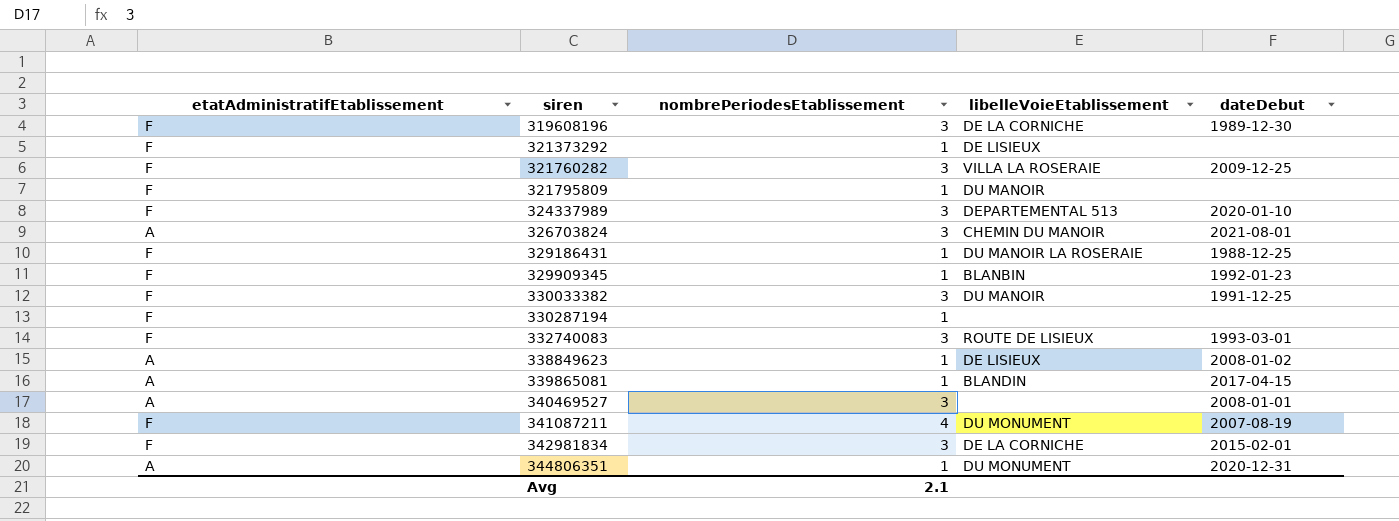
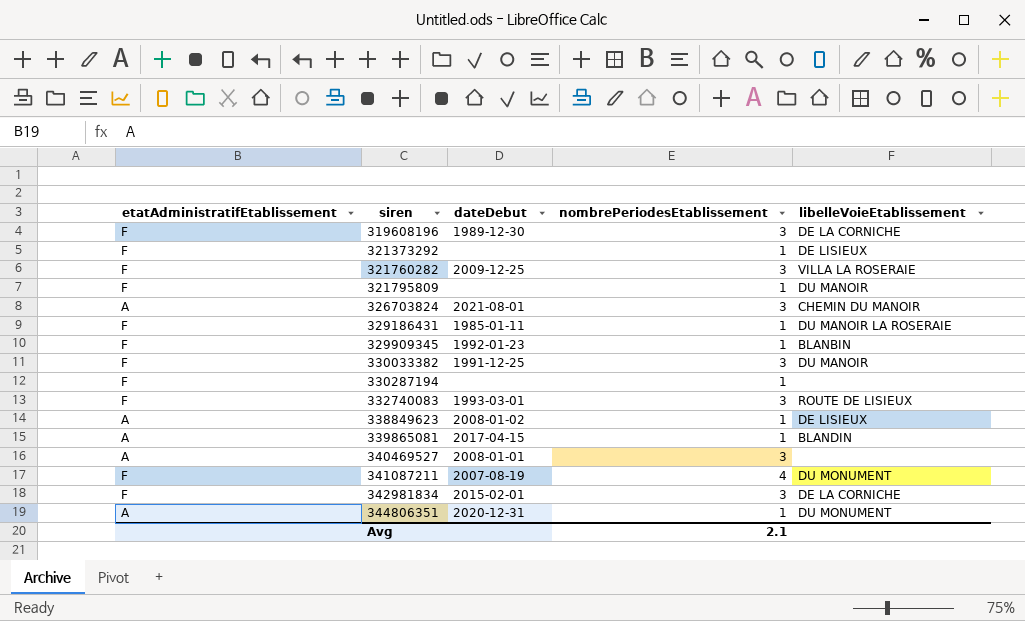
column dateDebut | position: 5 -> 3
row 324337989: F | 3 | DEPARTEMENTAL 513 | 2020-01-10 -> none
329186431 | dateDebut: 1988-12-25 -> 1985-01-11

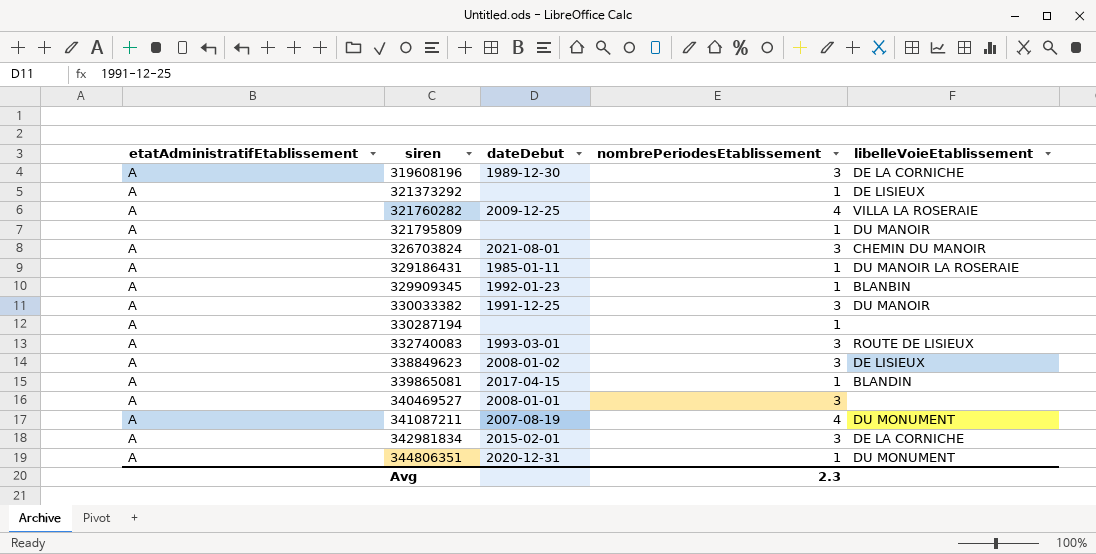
319608196 | etatAdministratifEtablissement: F -> A
321373292 | etatAdministratifEtablissement: F -> A
321760282 | etatAdministratifEtablissement: F -> A
321760282 | nombrePeriodesEtablissement: 3 -> 4
321795809 | etatAdministratifEtablissement: F -> A
329186431 | etatAdministratifEtablissement: F -> A
329909345 | etatAdministratifEtablissement: F -> A
330033382 | etatAdministratifEtablissement: F -> A
330287194 | etatAdministratifEtablissement: F -> A
332740083 | etatAdministratifEtablissement: F -> A
338849623 | nombrePeriodesEtablissement: 1 -> 3
341087211 | etatAdministratifEtablissement: F -> A
342981834 | etatAdministratifEtablissement: F -> A
Avg | nombrePeriodesEtablissement: 2.1 -> 2.3

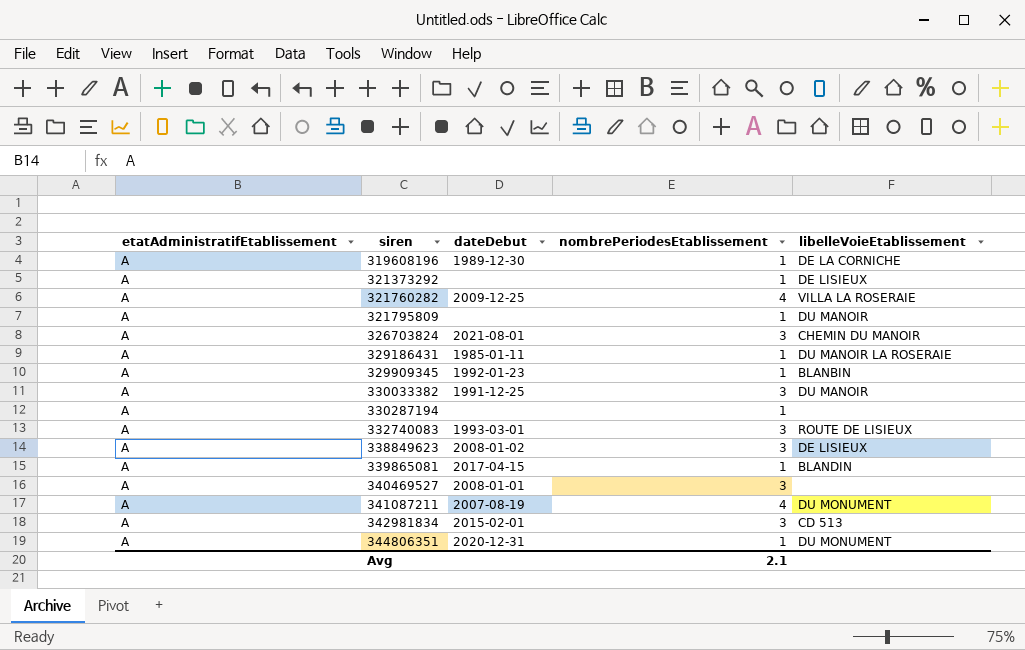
319608196 | nombrePeriodesEtablissement: 3 -> 1
342981834 | libelleVoieEtablissement: DE LA CORNICHE -> CD 513
Avg | nombrePeriodesEtablissement: 2.3 -> 2.1

